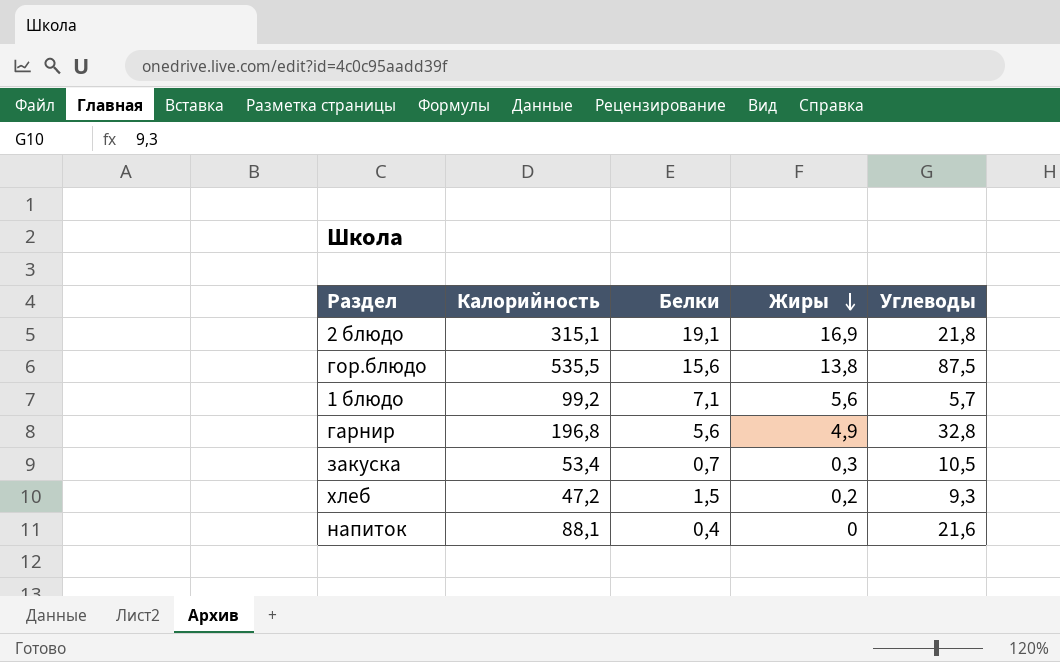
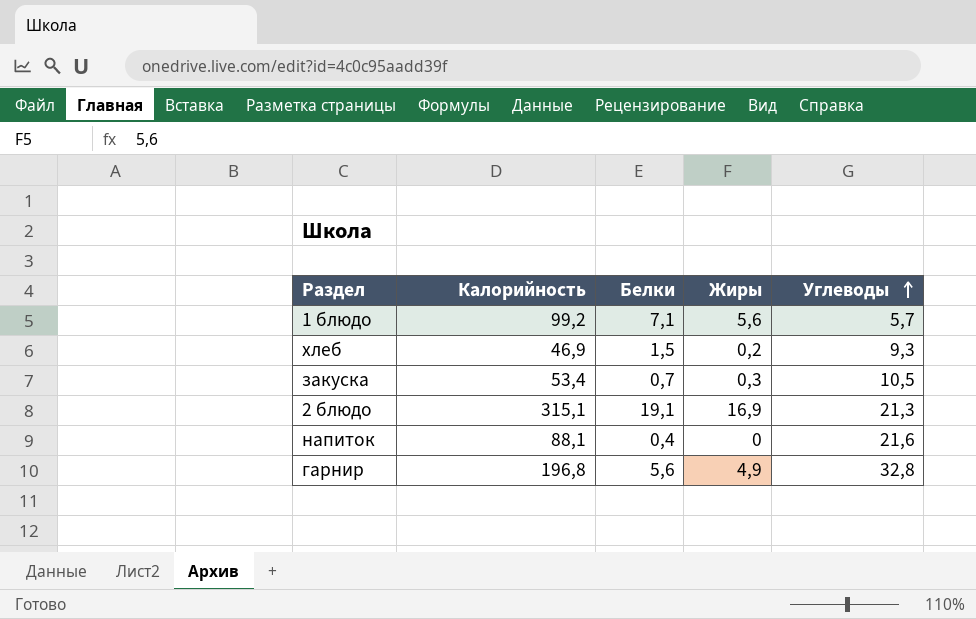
row order: Жиры descending -> Углеводы ascending
row гор.блюдо: 535,5 | 15,6 | 13,8 | 87,5 -> none
хлеб | Калорийность: 47,2 -> 46,9
2 блюдо | Углеводы: 21,8 -> 21,3

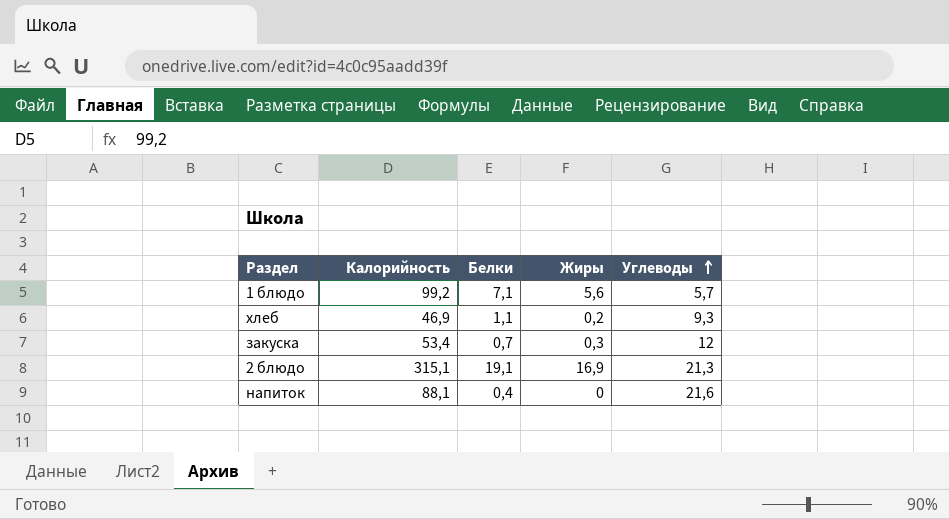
row гарнир: 196,8 | 5,6 | 4,9 | 32,8 -> none
хлеб | Белки: 1,5 -> 1,1
закуска | Углеводы: 10,5 -> 12

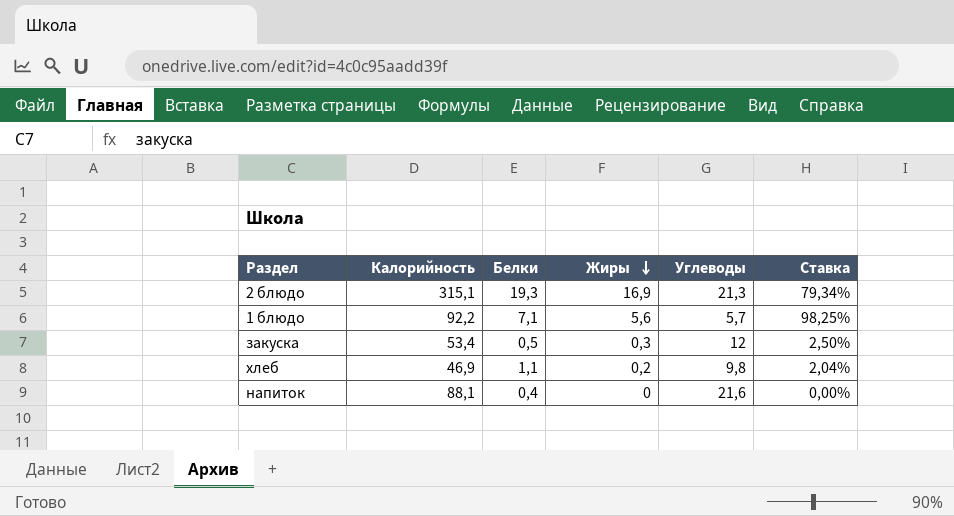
row order: Углеводы ascending -> Жиры descending
column Ставка | formula: none -> [Жиры] / [Углеводы]
2 блюдо | Белки: 19,1 -> 19,3
1 блюдо | Калорийность: 99,2 -> 92,2
закуска | Белки: 0,7 -> 0,5
хлеб | Углеводы: 9,3 -> 9,8

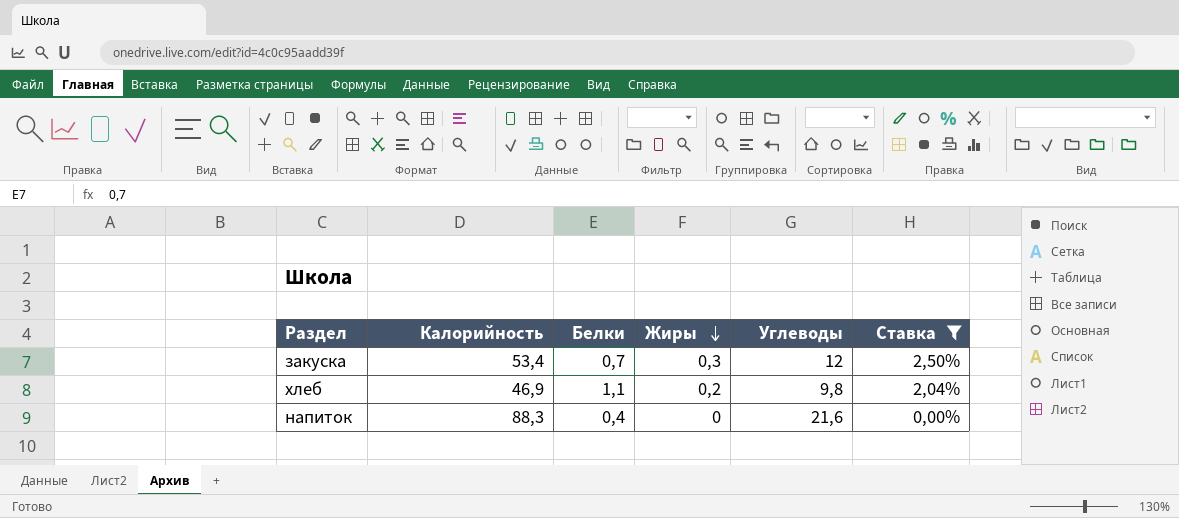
filter: none -> Ставка <= 2,50%
закуска | Белки: 0,5 -> 0,7
напиток | Калорийность: 88,1 -> 88,3

